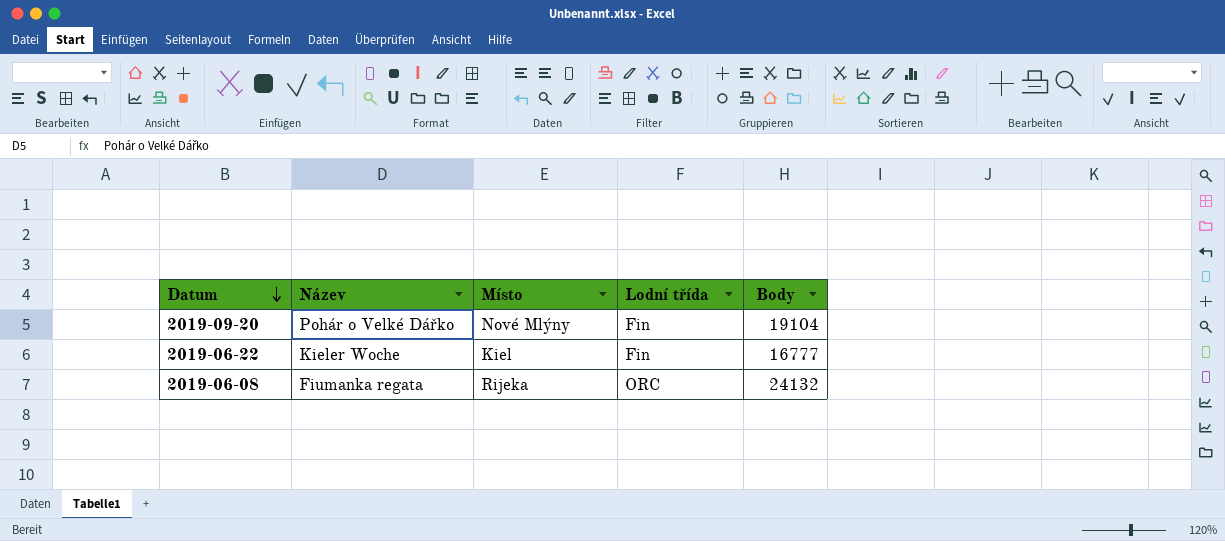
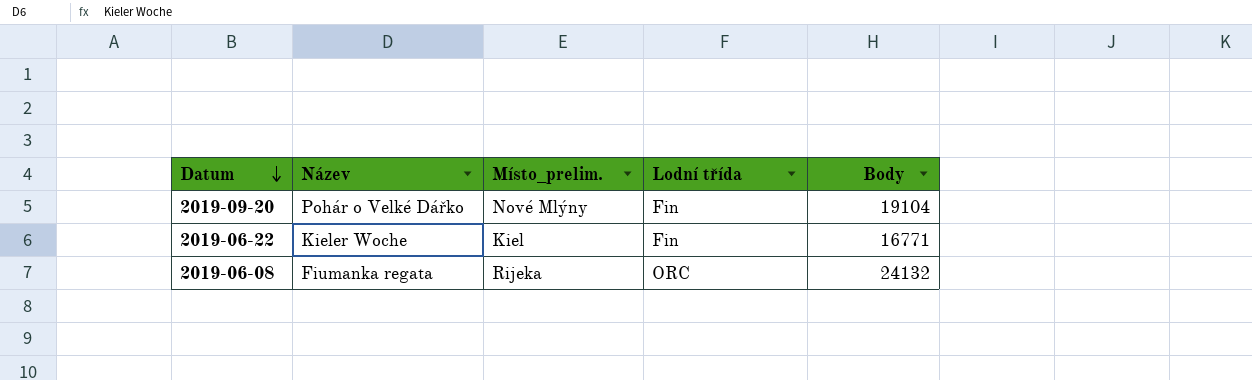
column name: Místo -> Místo_prelim.
2019-06-22 | Body: 16777 -> 16771

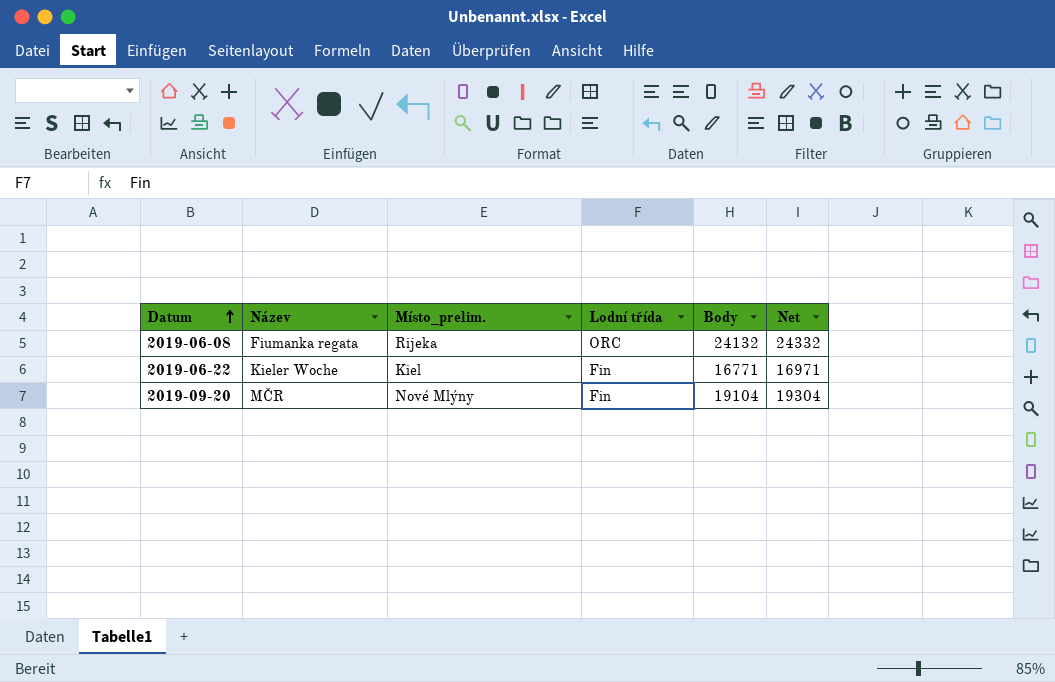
row order: Datum descending -> Datum ascending
column Net | formula: none -> [Body] + 200
2019-09-20 | Název: Pohár o Velké Dářko -> MČR

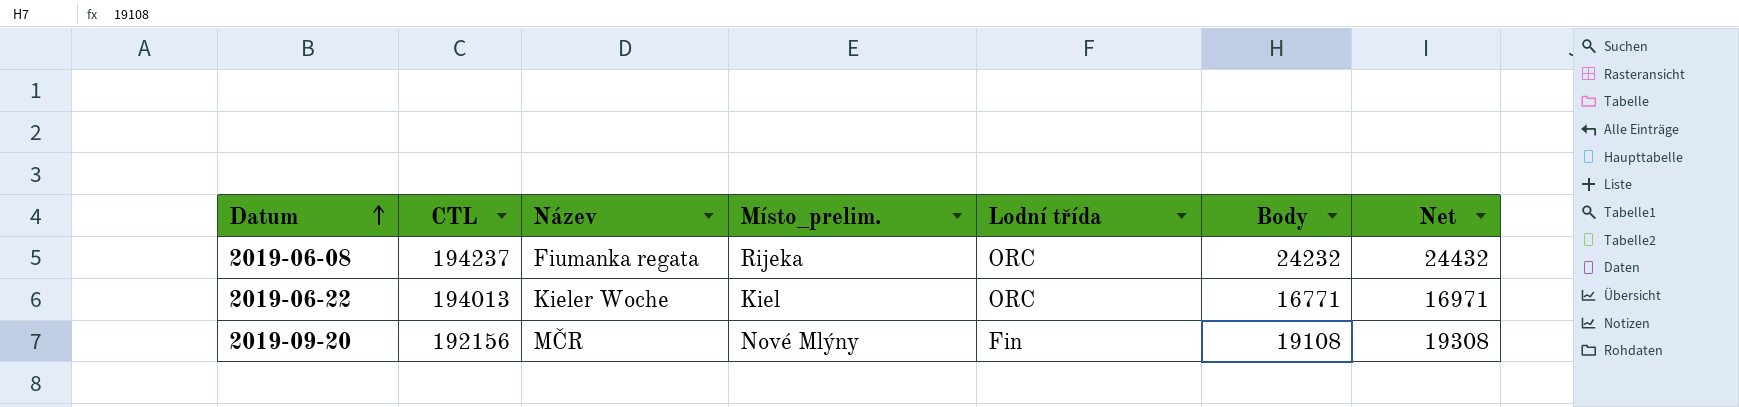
column CTL | position: none -> 2
2019-06-08 | Body: 24132 -> 24232
2019-06-08 | Net: 24332 -> 24432
2019-06-22 | Lodní třída: Fin -> ORC
2019-09-20 | Body: 19104 -> 19108
2019-09-20 | Net: 19304 -> 19308

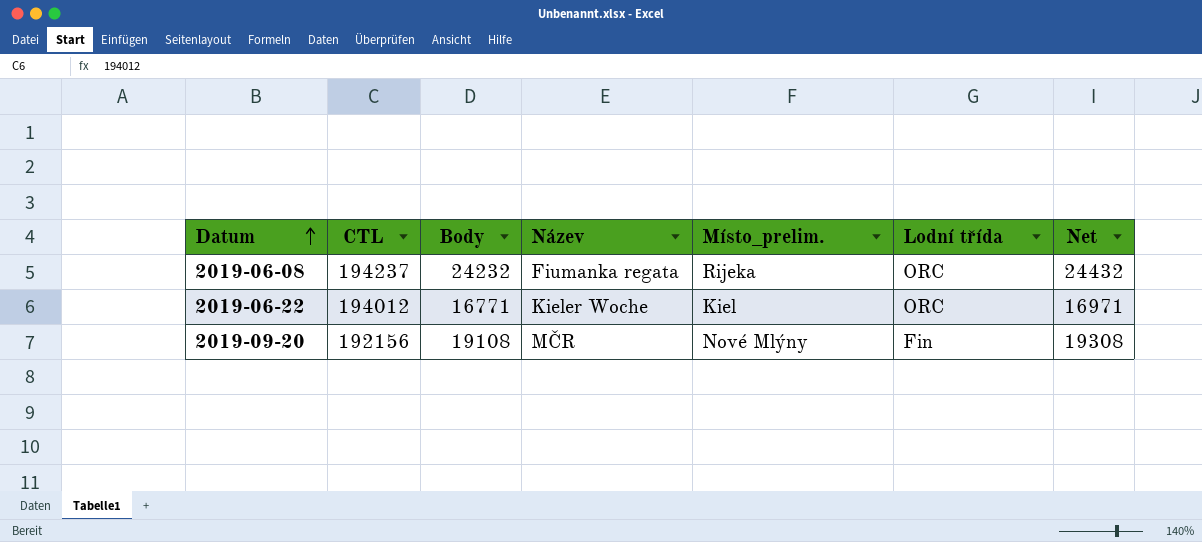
column Body | position: 6 -> 3
2019-06-22 | CTL: 194013 -> 194012

